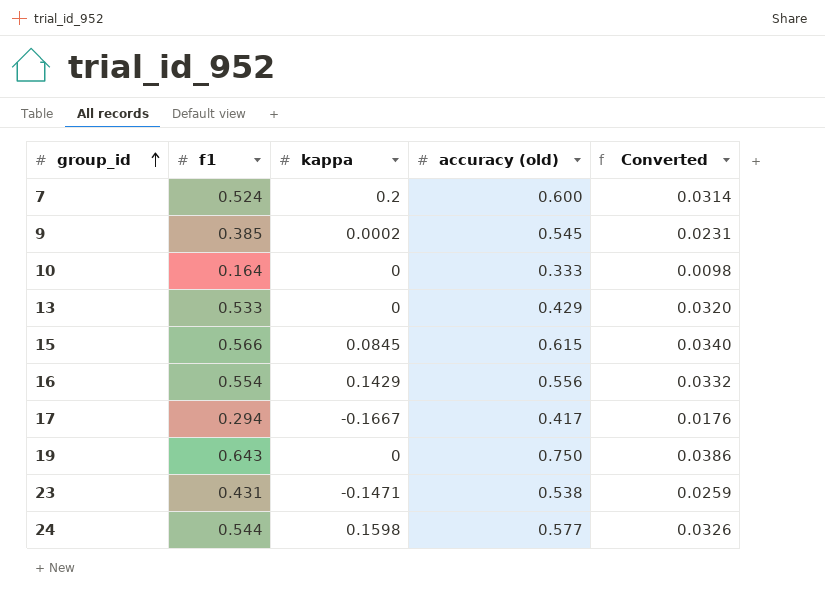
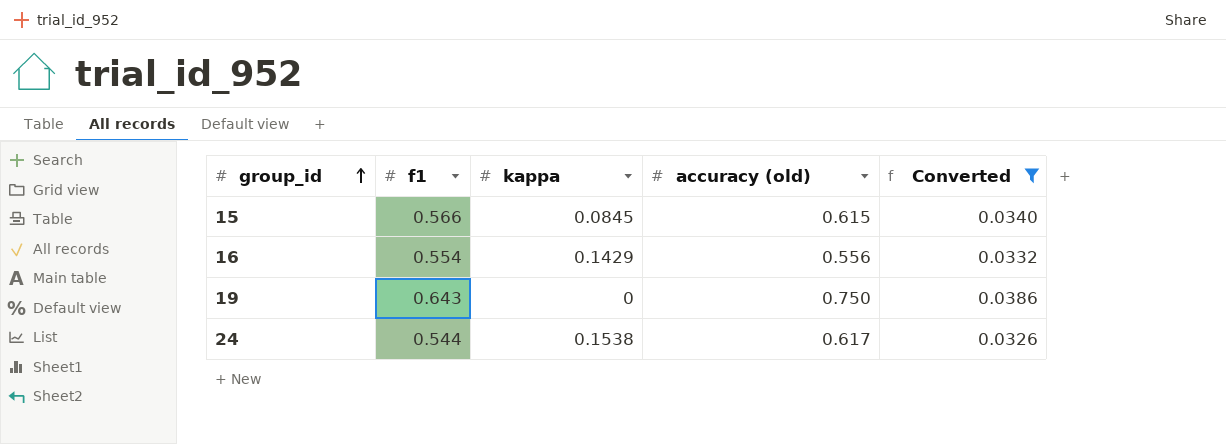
filter: none -> Converted >= 0.0326
24 | kappa: 0.1598 -> 0.1538
24 | accuracy (old): 0.577 -> 0.617

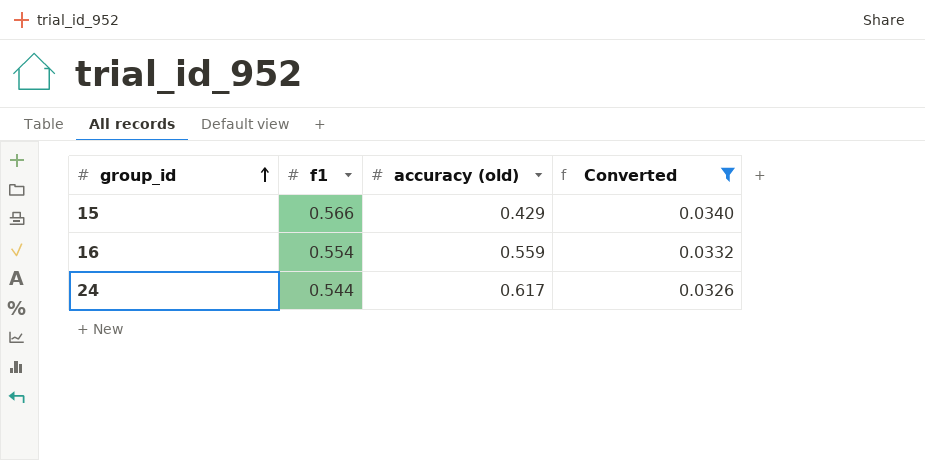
column kappa | position: 3 -> none
row 19: 0.643 | 0 | 0.750 | 0.0386 -> none
15 | accuracy (old): 0.615 -> 0.429
16 | accuracy (old): 0.556 -> 0.559

